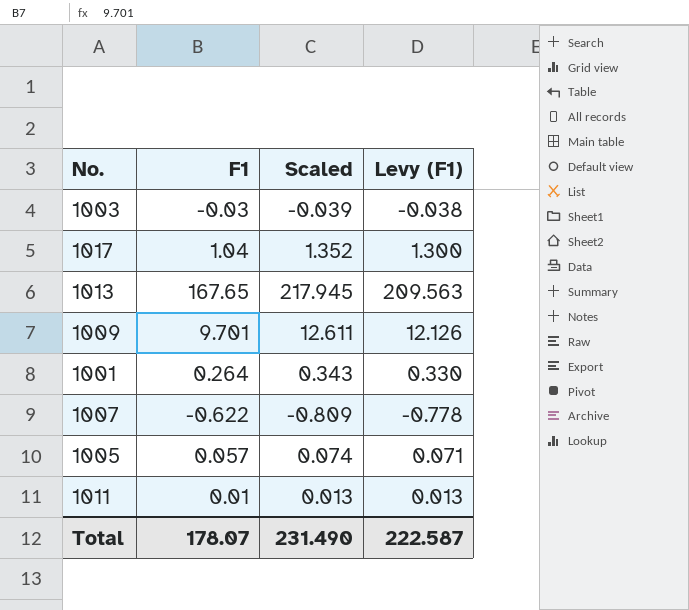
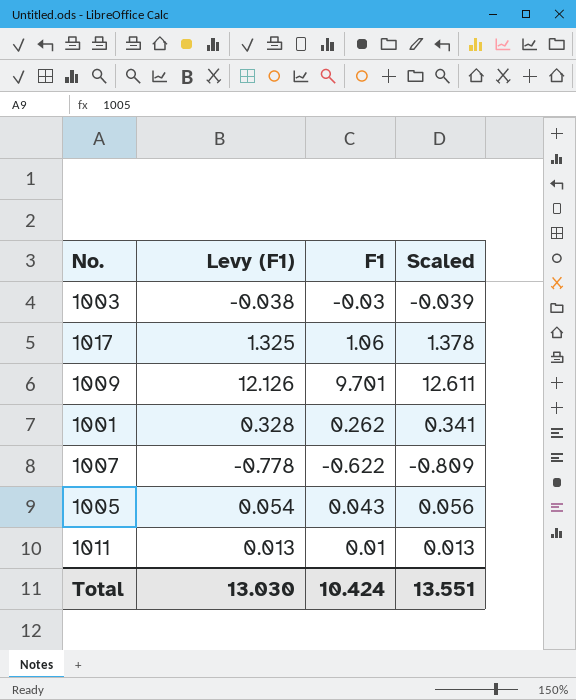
column Levy (F1) | position: 4 -> 2
row 1013: 167.65 | 217.945 | 209.563 -> none
1017 | Levy (F1): 1.300 -> 1.325
1017 | F1: 1.04 -> 1.06
1017 | Scaled: 1.352 -> 1.378
1001 | Levy (F1): 0.330 -> 0.328
1001 | F1: 0.264 -> 0.262
1001 | Scaled: 0.343 -> 0.341
1005 | Levy (F1): 0.071 -> 0.054
1005 | F1: 0.057 -> 0.043
1005 | Scaled: 0.074 -> 0.056
Total | Levy (F1): 222.587 -> 13.030
Total | F1: 178.07 -> 10.424
Total | Scaled: 231.490 -> 13.551

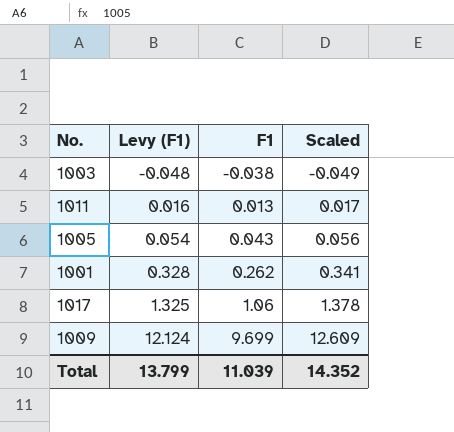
row order: none -> Levy (F1) ascending
row 1007: -0.778 | -0.622 | -0.809 -> none
1003 | Levy (F1): -0.038 -> -0.048
1003 | F1: -0.03 -> -0.038
1003 | Scaled: -0.039 -> -0.049
1011 | Levy (F1): 0.013 -> 0.016
1011 | F1: 0.01 -> 0.013
1011 | Scaled: 0.013 -> 0.017
1009 | Levy (F1): 12.126 -> 12.124
1009 | F1: 9.701 -> 9.699
1009 | Scaled: 12.611 -> 12.609
Total | Levy (F1): 13.030 -> 13.799
Total | F1: 10.424 -> 11.039
Total | Scaled: 13.551 -> 14.352

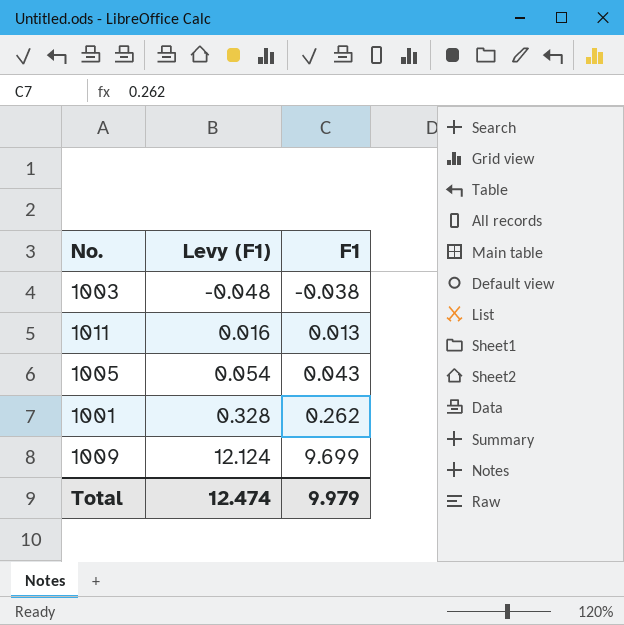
column Scaled | formula: [F1] * 1.3 -> none
row 1017: 1.325 | 1.06 | 1.378 -> none
Total | Levy (F1): 13.799 -> 12.474
Total | F1: 11.039 -> 9.979

